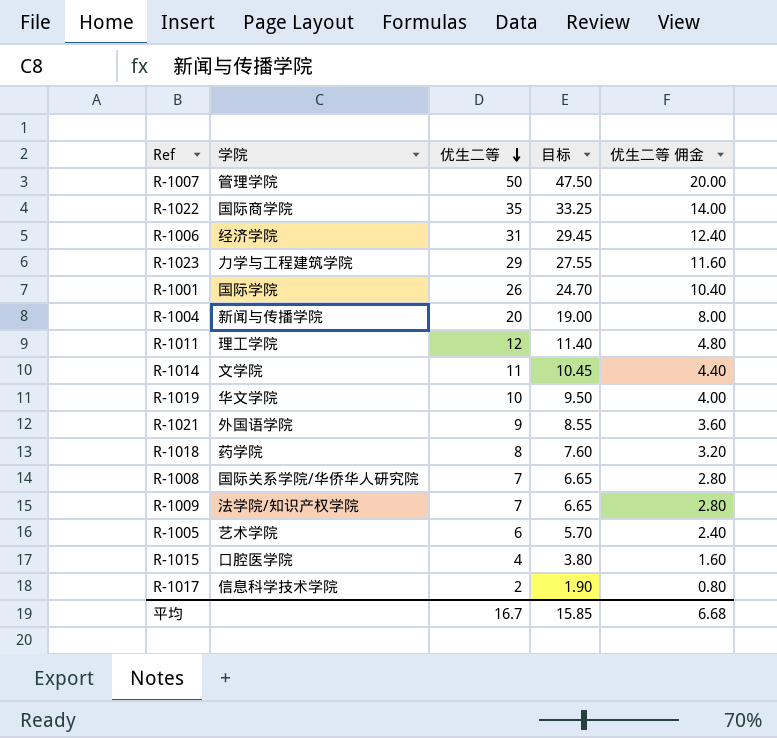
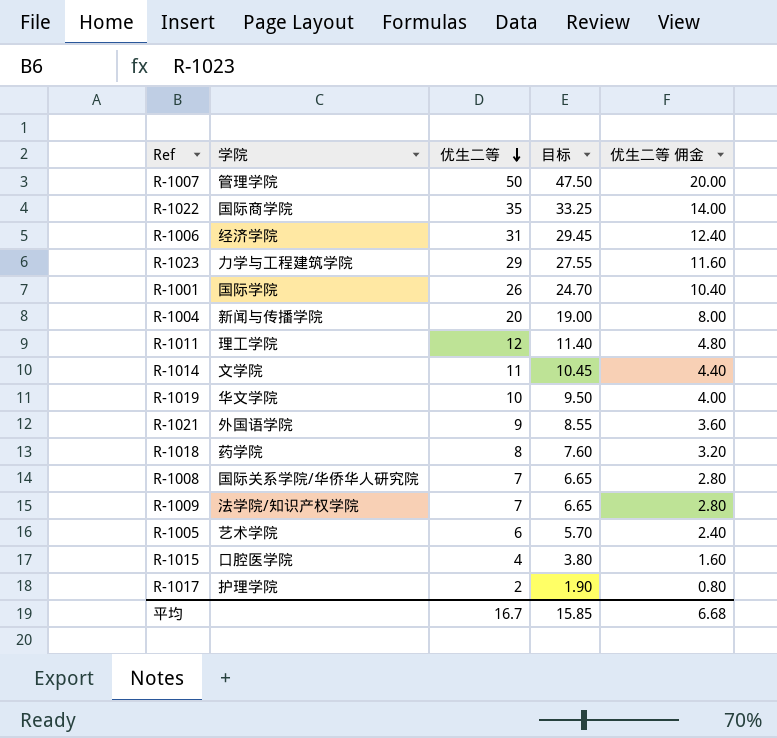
R-1017 | 学院: 信息科学技术学院 -> 护理学院

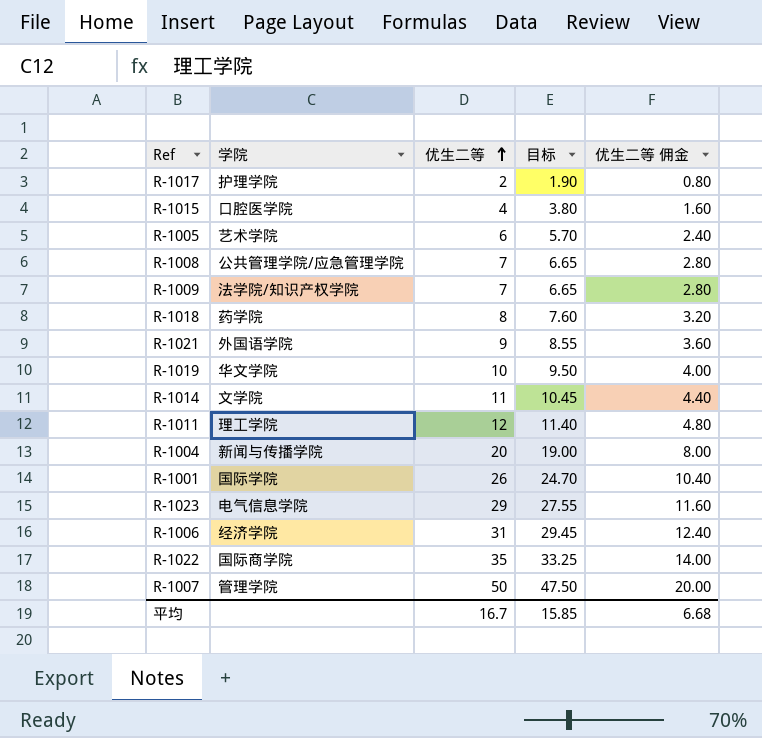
row order: 优生二等 descending -> 优生二等 ascending
R-1008 | 学院: 国际关系学院/华侨华人研究院 -> 公共管理学院/应急管理学院
R-1023 | 学院: 力学与工程建筑学院 -> 电气信息学院

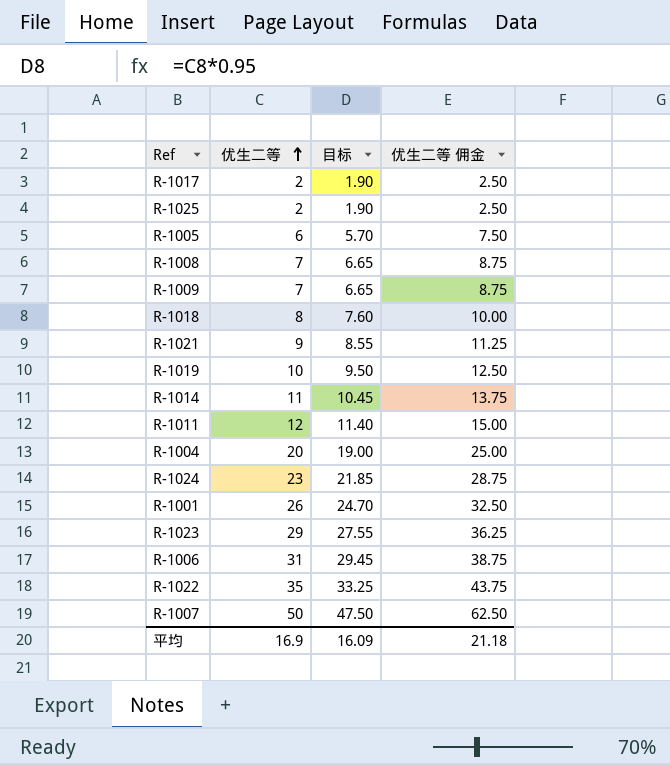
column 学院 | position: 2 -> none
column 优生二等 佣金 | formula: [优生二等] * 0.4 -> [优生二等] * 1.25
row R-1015: 口腔医学院 | 4 | 3.80 | 1.60 -> none
row R-1025: none -> 2 | 1.90 | 2.50
row R-1024: none -> 23 | 21.85 | 28.75
平均 | 优生二等: 16.7 -> 16.9
平均 | 目标: 15.85 -> 16.09
平均 | 优生二等 佣金: 6.68 -> 21.18

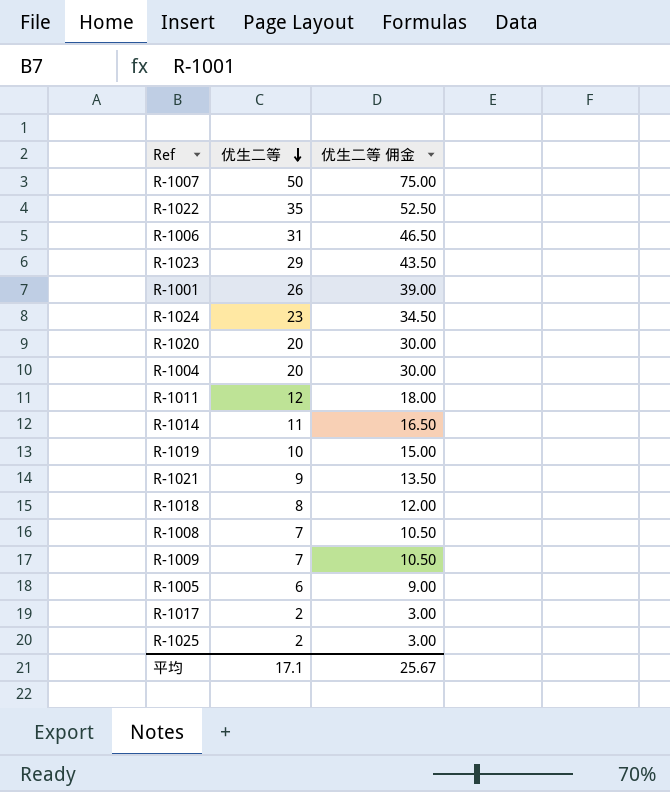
row order: 优生二等 ascending -> 优生二等 descending
column 目标 | formula: [优生二等] * 0.95 -> none
column 优生二等 佣金 | formula: [优生二等] * 1.25 -> [优生二等] * 1.5
row R-1020: none -> 20 | 30.00
平均 | 优生二等: 16.9 -> 17.1
平均 | 优生二等 佣金: 21.18 -> 25.67

